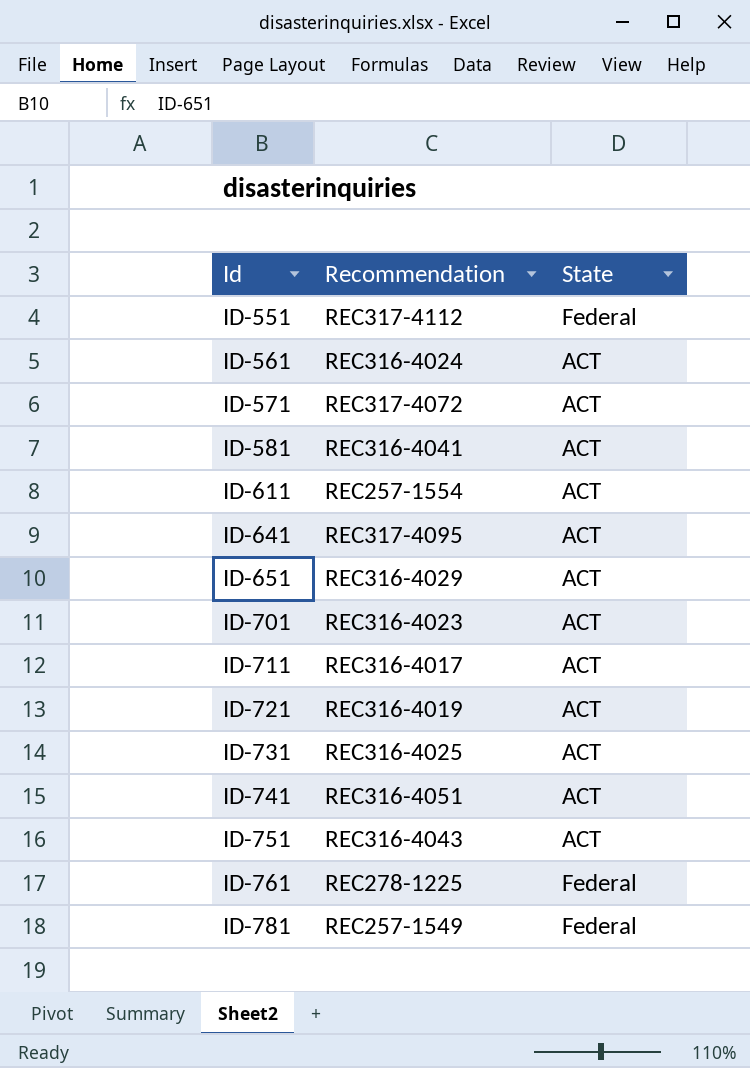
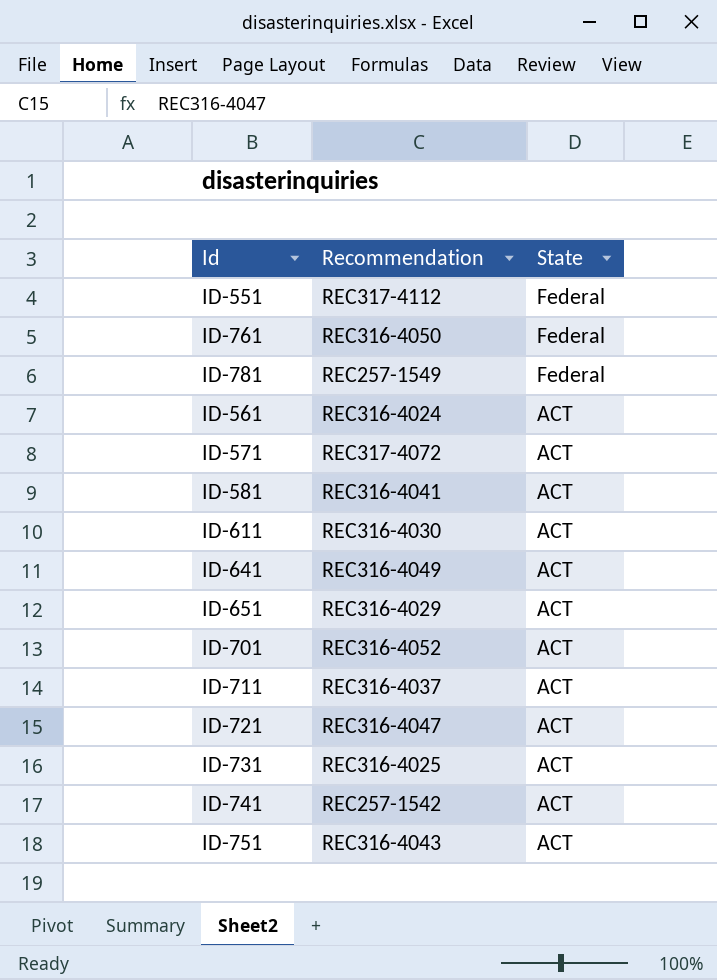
row order: Id ascending -> State descending
ID-761 | Recommendation: REC278-1225 -> REC316-4050
ID-611 | Recommendation: REC257-1554 -> REC316-4030
ID-641 | Recommendation: REC317-4095 -> REC316-4049
ID-701 | Recommendation: REC316-4023 -> REC316-4052
ID-711 | Recommendation: REC316-4017 -> REC316-4037
ID-721 | Recommendation: REC316-4019 -> REC316-4047
ID-741 | Recommendation: REC316-4051 -> REC257-1542

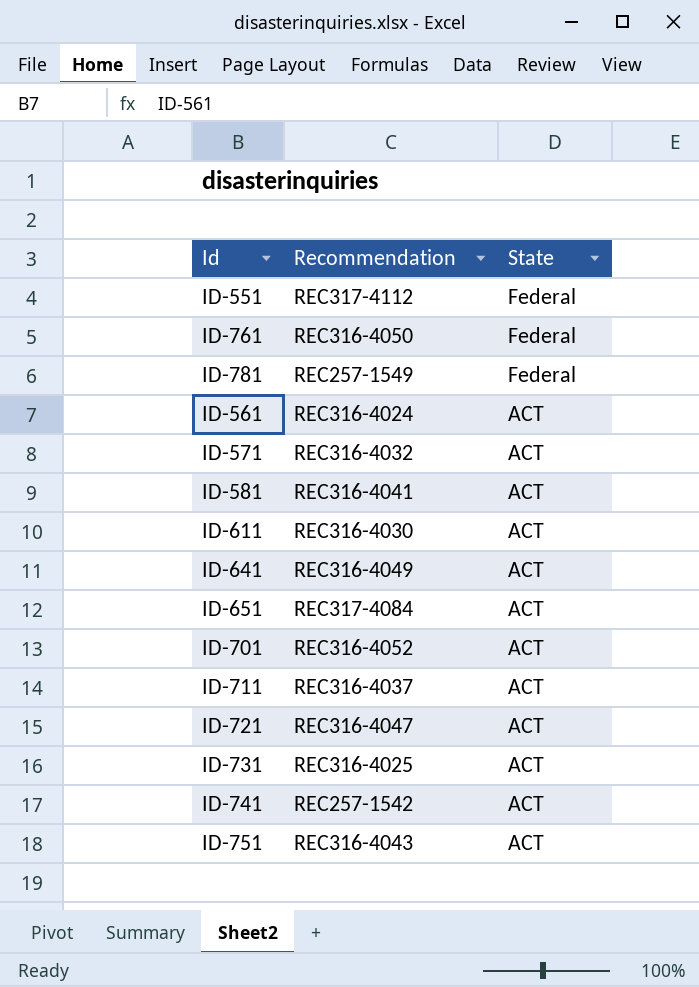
ID-571 | Recommendation: REC317-4072 -> REC316-4032
ID-651 | Recommendation: REC316-4029 -> REC317-4084

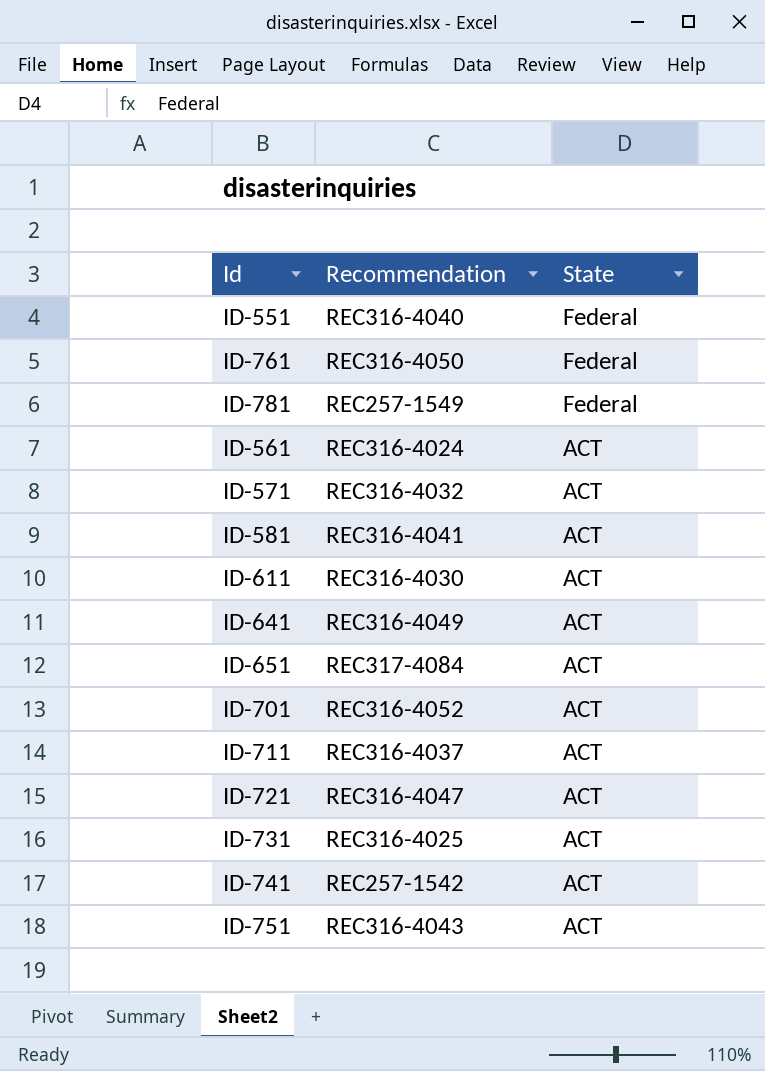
ID-551 | Recommendation: REC317-4112 -> REC316-4040

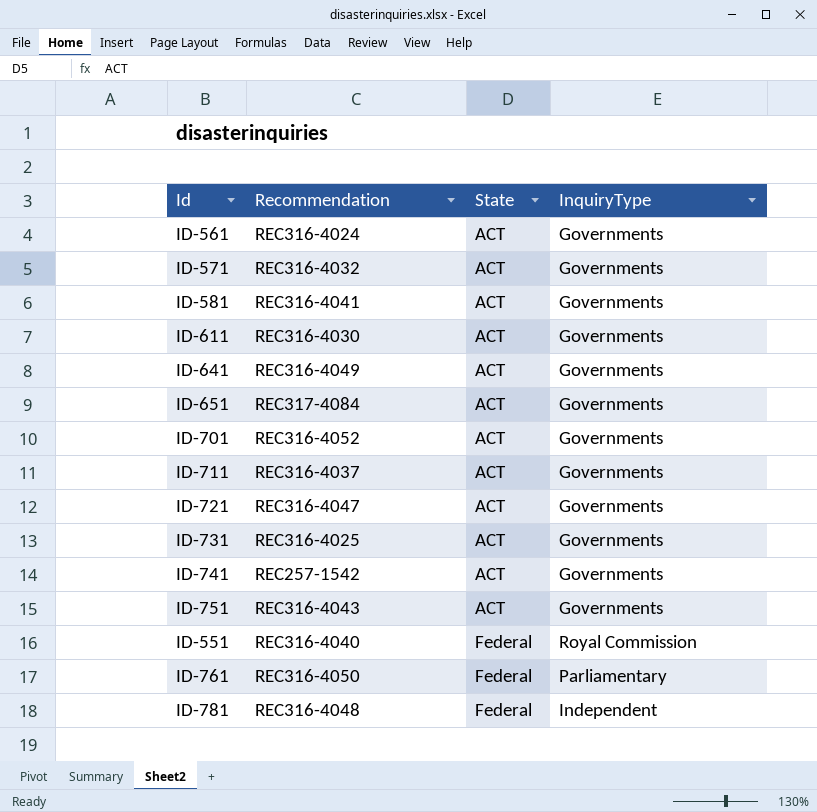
row order: State descending -> State ascending
column InquiryType | position: none -> 4
ID-781 | Recommendation: REC257-1549 -> REC316-4048

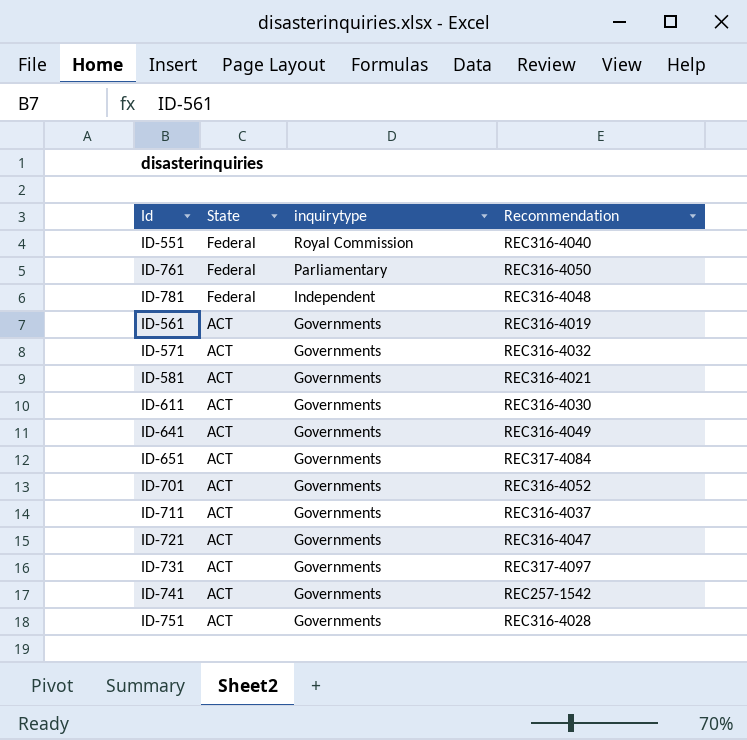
row order: State ascending -> State descending
column name: InquiryType -> inquirytype
column Recommendation | position: 2 -> 4
ID-561 | Recommendation: REC316-4024 -> REC316-4019
ID-581 | Recommendation: REC316-4041 -> REC316-4021
ID-731 | Recommendation: REC316-4025 -> REC317-4097
ID-751 | Recommendation: REC316-4043 -> REC316-4028

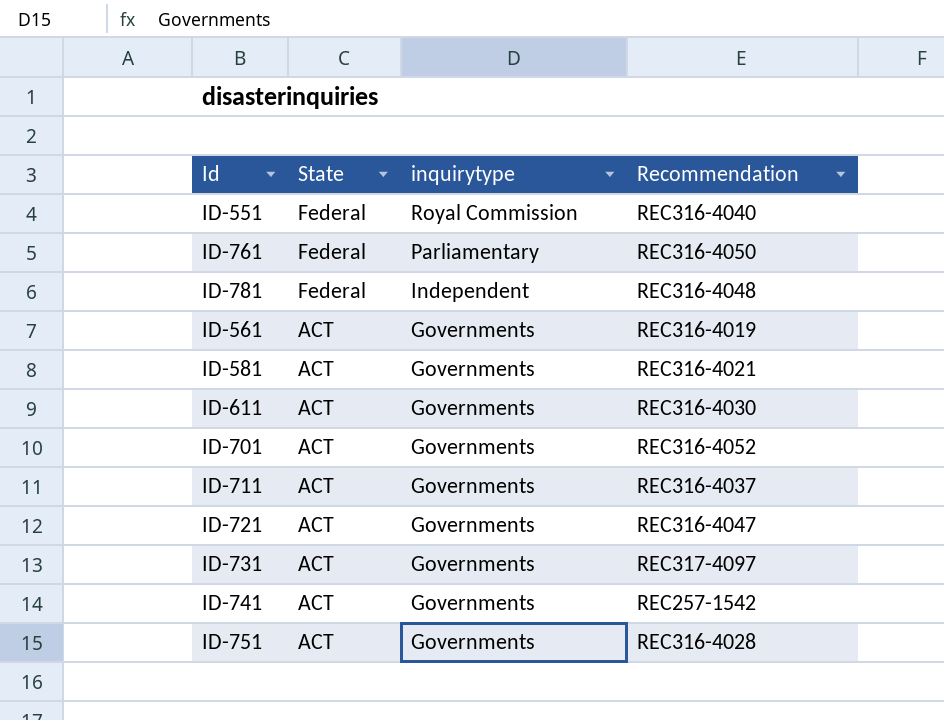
row ID-571: ACT | Governments | REC316-4032 -> none
row ID-641: ACT | Governments | REC316-4049 -> none
row ID-651: ACT | Governments | REC317-4084 -> none

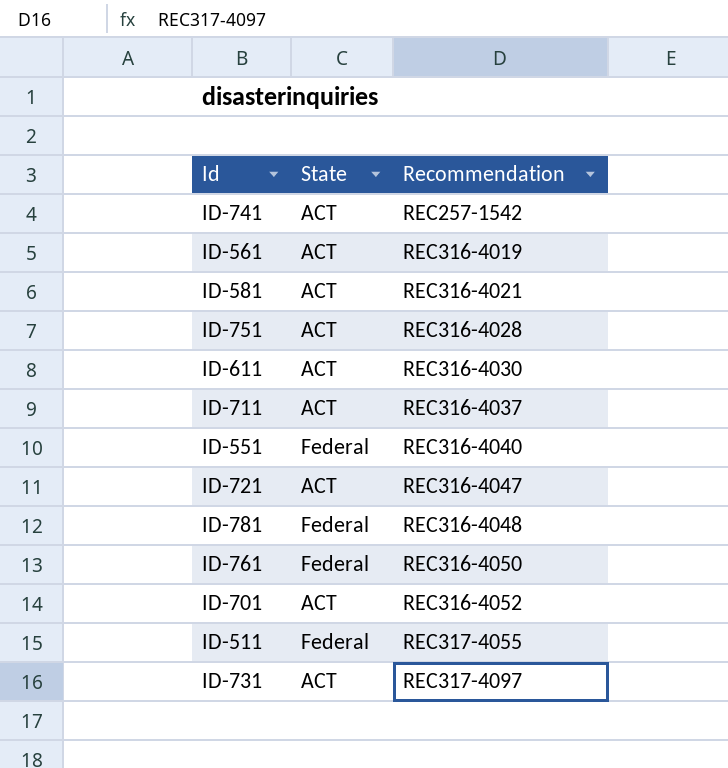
row order: State descending -> Recommendation ascending
column inquirytype | position: 3 -> none
row ID-511: none -> Federal | REC317-4055

